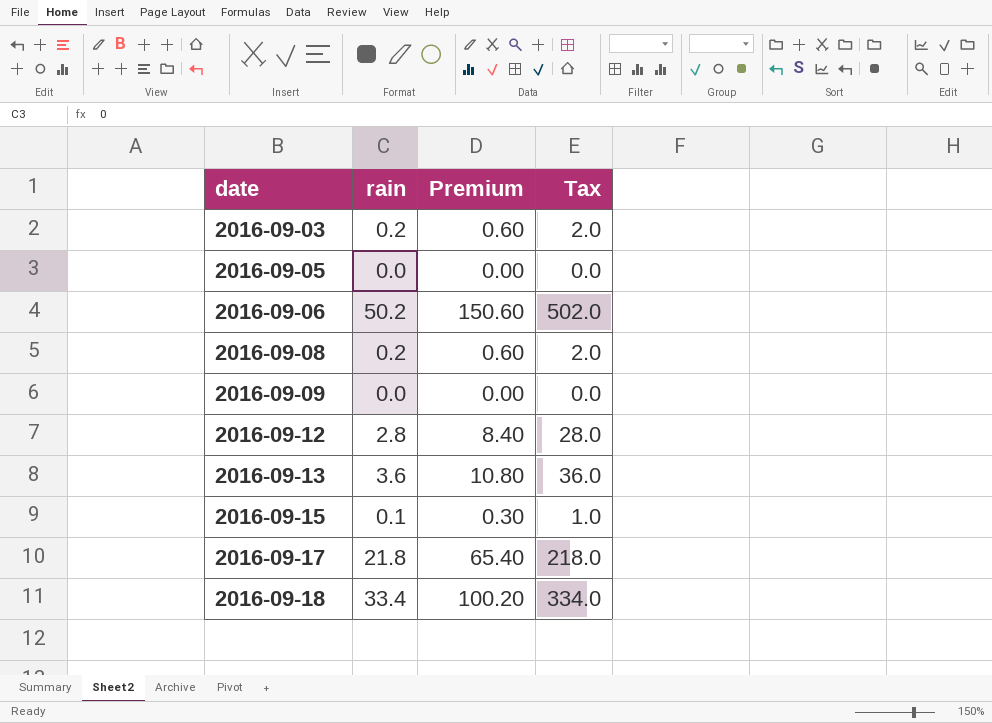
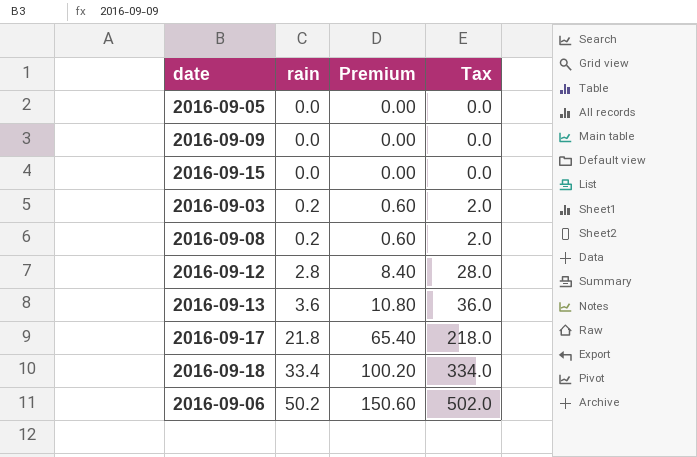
row order: date ascending -> rain ascending
2016-09-15 | rain: 0.1 -> 0.0
2016-09-15 | Premium: 0.30 -> 0.00
2016-09-15 | Tax: 1.0 -> 0.0

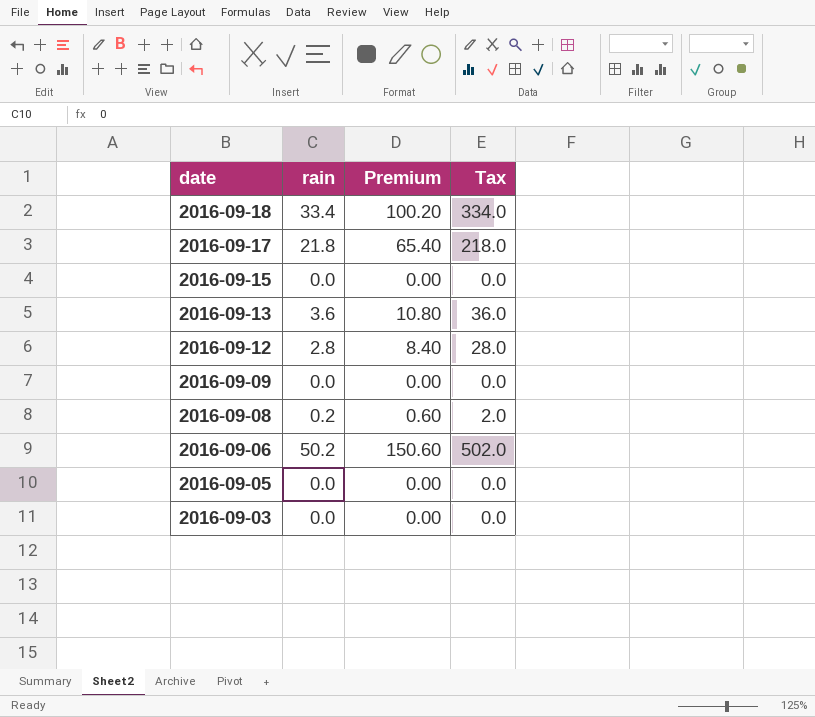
row order: rain ascending -> date descending
2016-09-03 | rain: 0.2 -> 0.0
2016-09-03 | Premium: 0.60 -> 0.00
2016-09-03 | Tax: 2.0 -> 0.0

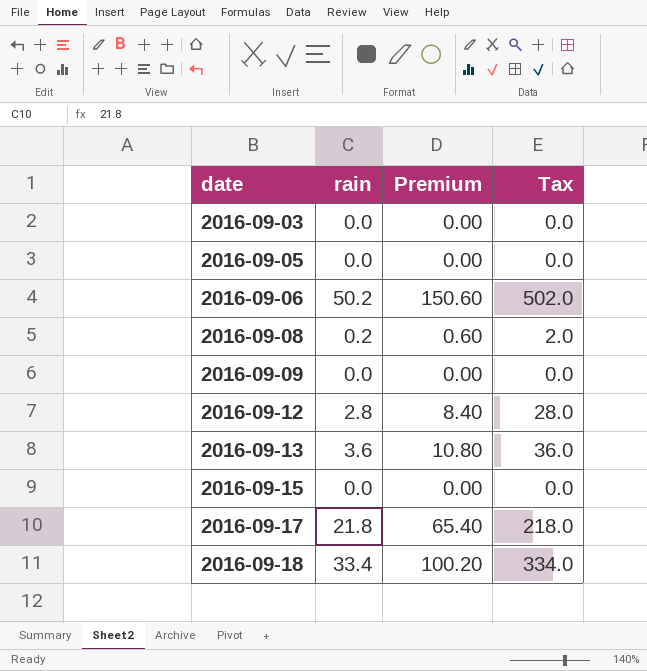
row order: date descending -> date ascending

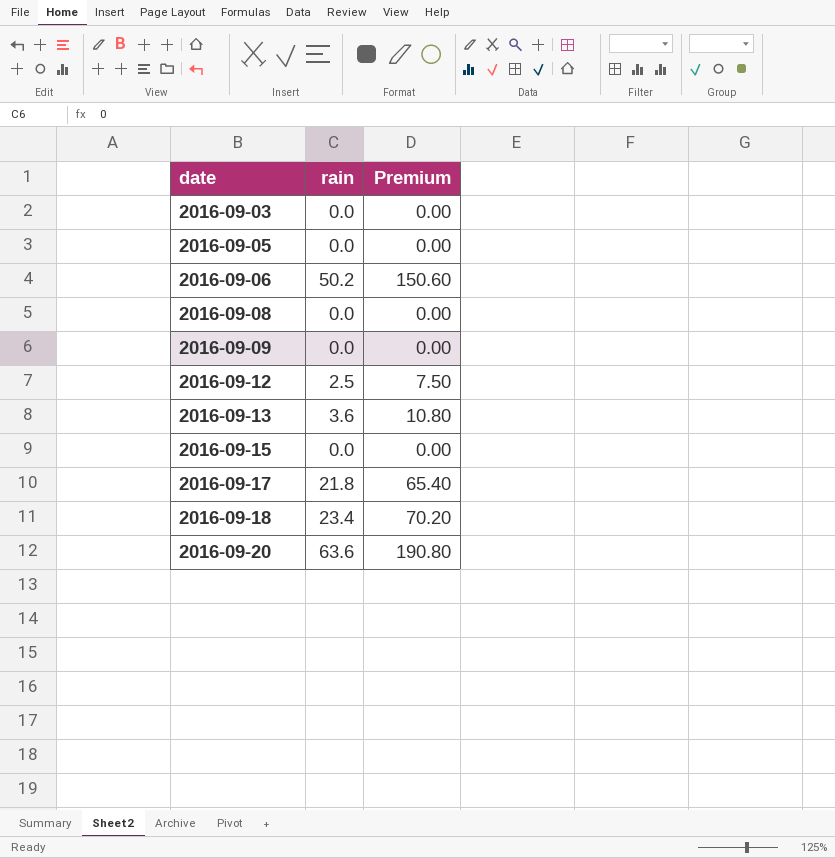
column Tax | formula: [rain] * 10 -> none
2016-09-08 | rain: 0.2 -> 0.0
2016-09-08 | Premium: 0.60 -> 0.00
2016-09-12 | rain: 2.8 -> 2.5
2016-09-12 | Premium: 8.40 -> 7.50
2016-09-18 | rain: 33.4 -> 23.4
2016-09-18 | Premium: 100.20 -> 70.20
row 2016-09-20: none -> 63.6 | 190.80

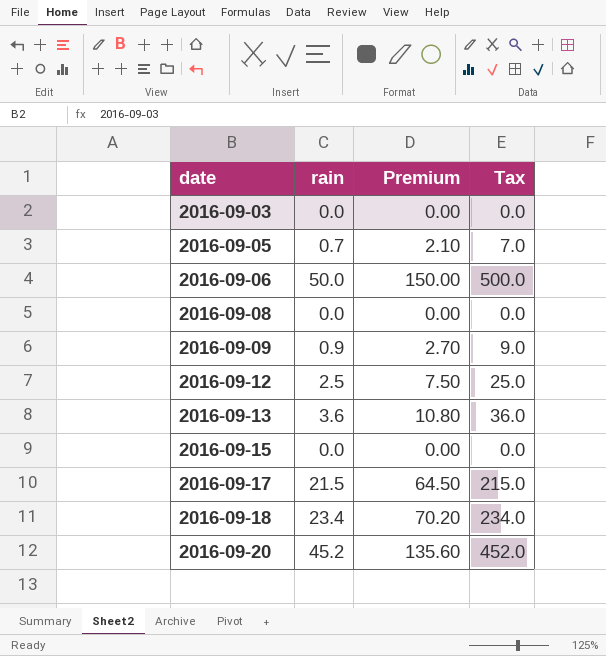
column Tax | formula: none -> [rain] * 10
2016-09-05 | rain: 0.0 -> 0.7
2016-09-05 | Premium: 0.00 -> 2.10
2016-09-06 | rain: 50.2 -> 50.0
2016-09-06 | Premium: 150.60 -> 150.00
2016-09-09 | rain: 0.0 -> 0.9
2016-09-09 | Premium: 0.00 -> 2.70
2016-09-17 | rain: 21.8 -> 21.5
2016-09-17 | Premium: 65.40 -> 64.50
2016-09-20 | rain: 63.6 -> 45.2
2016-09-20 | Premium: 190.80 -> 135.60

